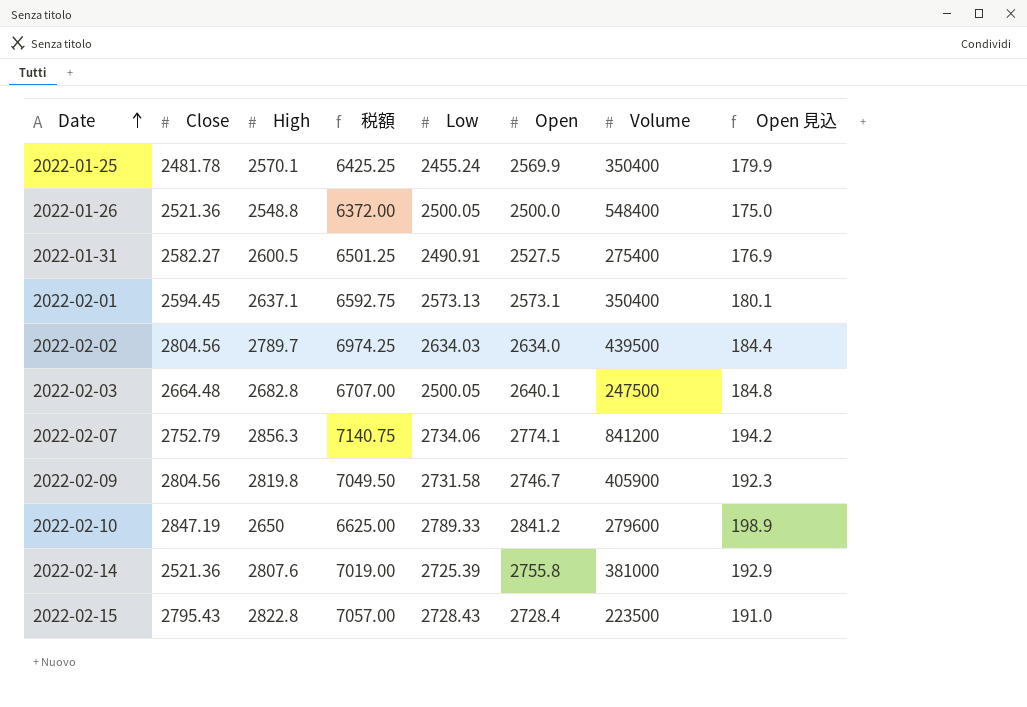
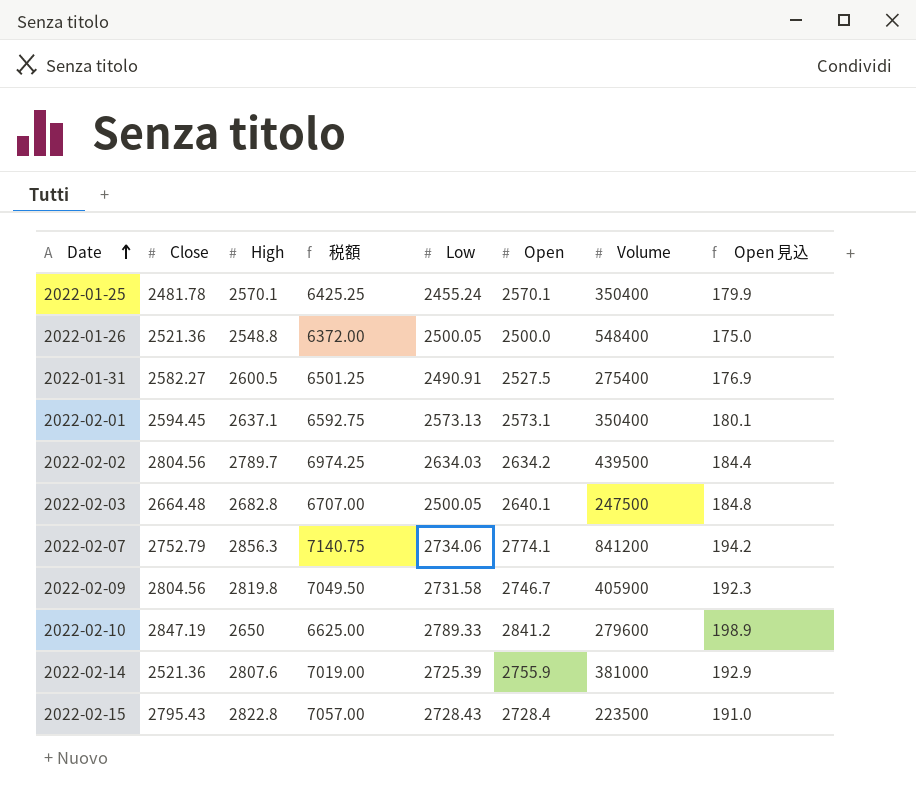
2022-01-25 | Open: 2569.9 -> 2570.1
2022-02-02 | Open: 2634.0 -> 2634.2
2022-02-14 | Open: 2755.8 -> 2755.9

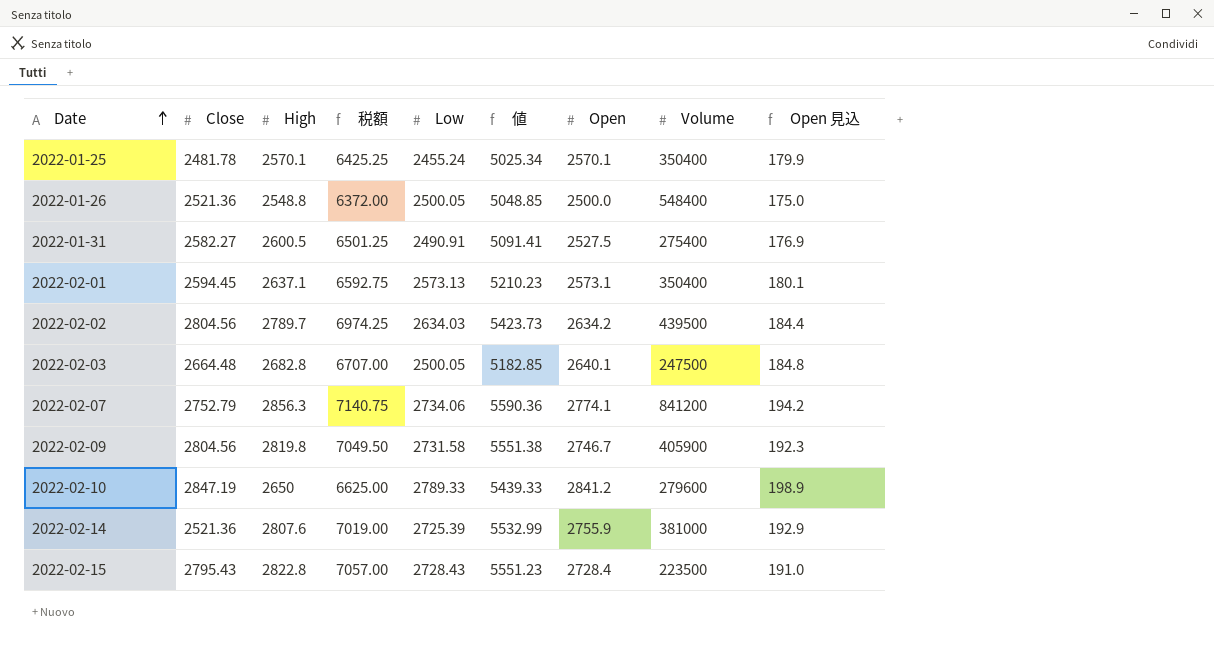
column 値 | formula: none -> [High] + [Low]

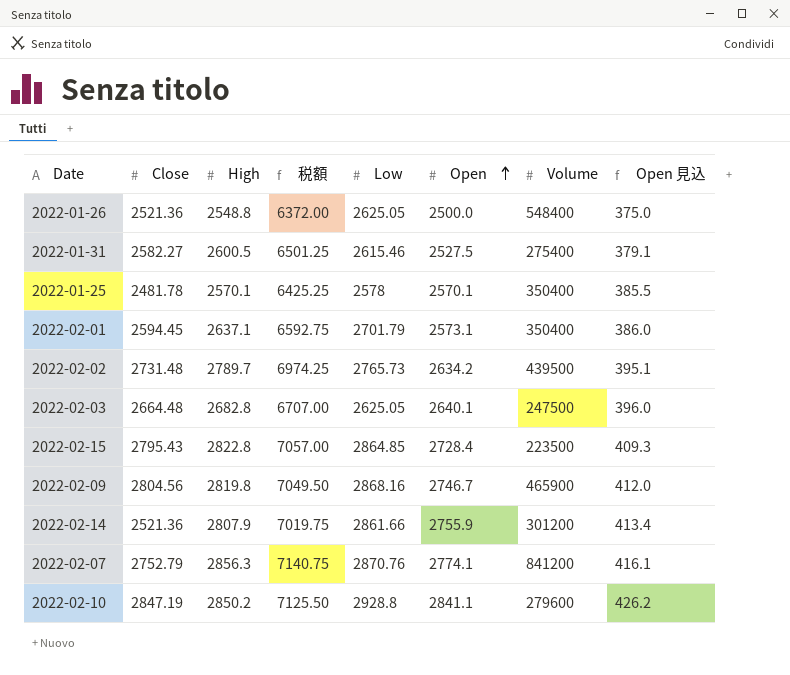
row order: Date ascending -> Open ascending
column 値 | formula: [High] + [Low] -> none
column Open 見込 | formula: [Open] * 0.07 -> [Open] * 0.15
2022-01-26 | Low: 2500.05 -> 2625.05
2022-01-31 | Low: 2490.91 -> 2615.46
2022-01-25 | Low: 2455.24 -> 2578
2022-02-01 | Low: 2573.13 -> 2701.79
2022-02-02 | Close: 2804.56 -> 2731.48
2022-02-02 | Low: 2634.03 -> 2765.73
2022-02-03 | Low: 2500.05 -> 2625.05
2022-02-15 | Low: 2728.43 -> 2864.85
2022-02-09 | Low: 2731.58 -> 2868.16
2022-02-09 | Volume: 405900 -> 465900
2022-02-14 | High: 2807.6 -> 2807.9
2022-02-14 | 税額: 7019.00 -> 7019.75
2022-02-14 | Low: 2725.39 -> 2861.66
2022-02-14 | Volume: 381000 -> 301200
2022-02-07 | Low: 2734.06 -> 2870.76
2022-02-10 | High: 2650 -> 2850.2
2022-02-10 | 税額: 6625.00 -> 7125.50
2022-02-10 | Low: 2789.33 -> 2928.8
2022-02-10 | Open: 2841.2 -> 2841.1

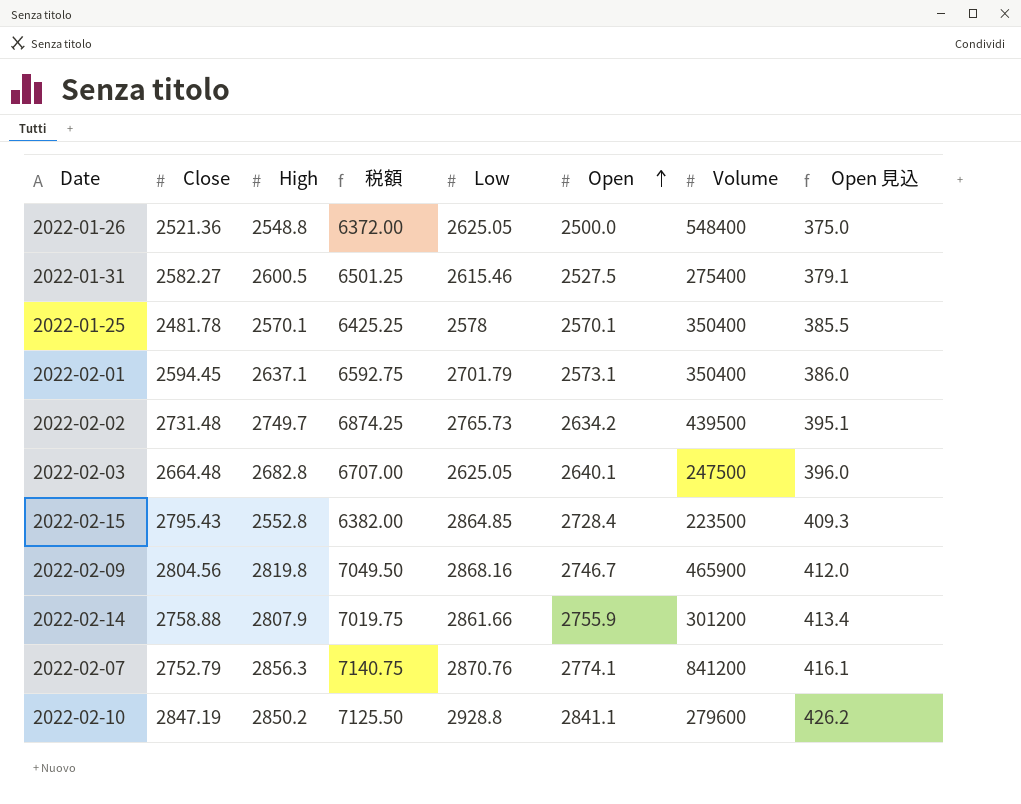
2022-02-02 | High: 2789.7 -> 2749.7
2022-02-02 | 税額: 6974.25 -> 6874.25
2022-02-15 | High: 2822.8 -> 2552.8
2022-02-15 | 税額: 7057.00 -> 6382.00
2022-02-14 | Close: 2521.36 -> 2758.88

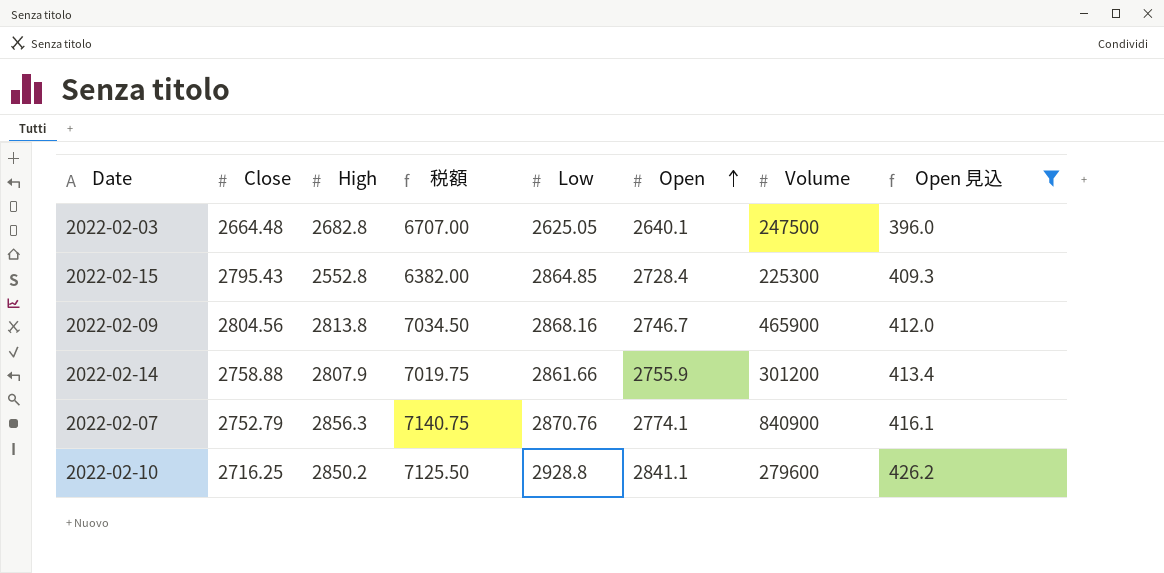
filter: none -> Open 見込 >= 396.0
2022-02-15 | Volume: 223500 -> 225300
2022-02-09 | High: 2819.8 -> 2813.8
2022-02-09 | 税額: 7049.50 -> 7034.50
2022-02-07 | Volume: 841200 -> 840900
2022-02-10 | Close: 2847.19 -> 2716.25

